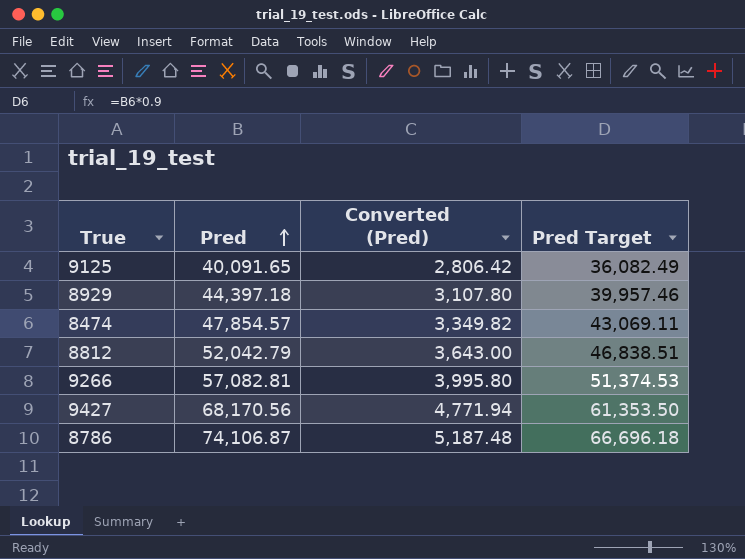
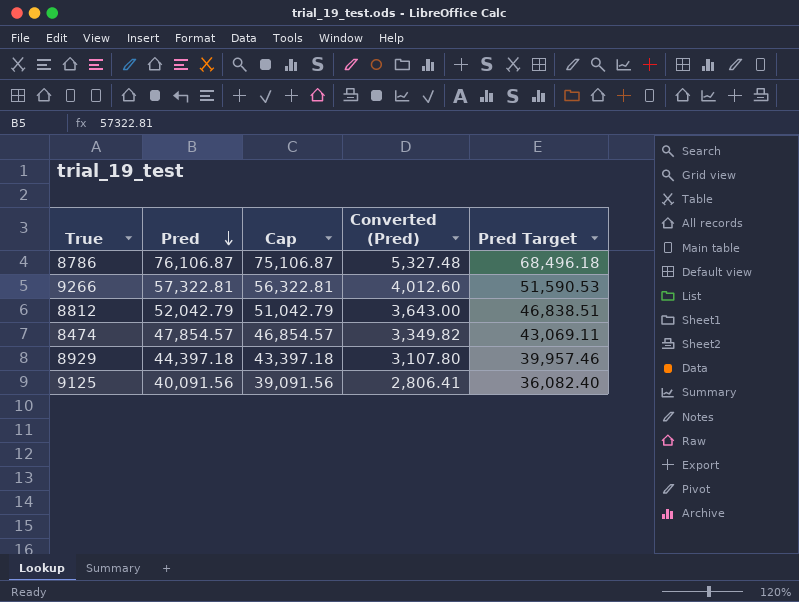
row order: Pred ascending -> Pred descending
column Cap | formula: none -> [Pred] - 1000
row 9427: 68,170.56 | 4,771.94 | 61,353.50 -> none
8786 | Pred: 74,106.87 -> 76,106.87
8786 | Converted (Pred): 5,187.48 -> 5,327.48
8786 | Pred Target: 66,696.18 -> 68,496.18
9266 | Pred: 57,082.81 -> 57,322.81
9266 | Converted (Pred): 3,995.80 -> 4,012.60
9266 | Pred Target: 51,374.53 -> 51,590.53
9125 | Pred: 40,091.65 -> 40,091.56
9125 | Converted (Pred): 2,806.42 -> 2,806.41
9125 | Pred Target: 36,082.49 -> 36,082.40

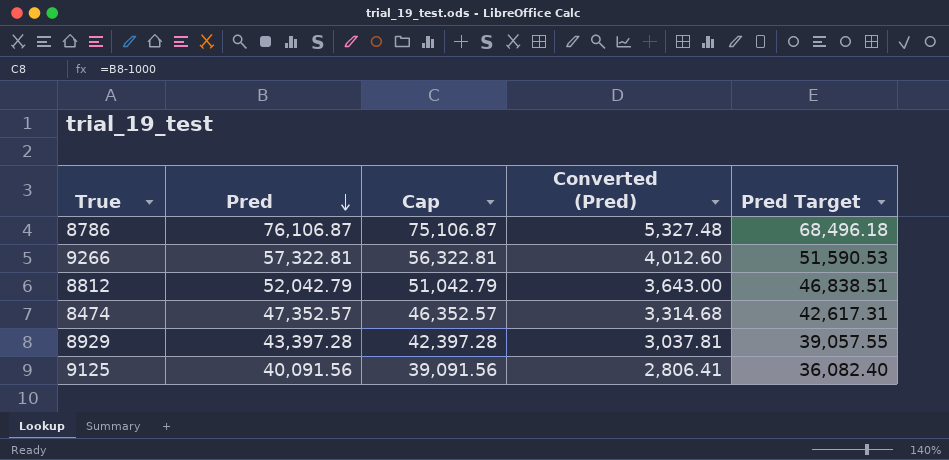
8474 | Pred: 47,854.57 -> 47,352.57
8474 | Cap: 46,854.57 -> 46,352.57
8474 | Converted (Pred): 3,349.82 -> 3,314.68
8474 | Pred Target: 43,069.11 -> 42,617.31
8929 | Pred: 44,397.18 -> 43,397.28
8929 | Cap: 43,397.18 -> 42,397.28
8929 | Converted (Pred): 3,107.80 -> 3,037.81
8929 | Pred Target: 39,957.46 -> 39,057.55

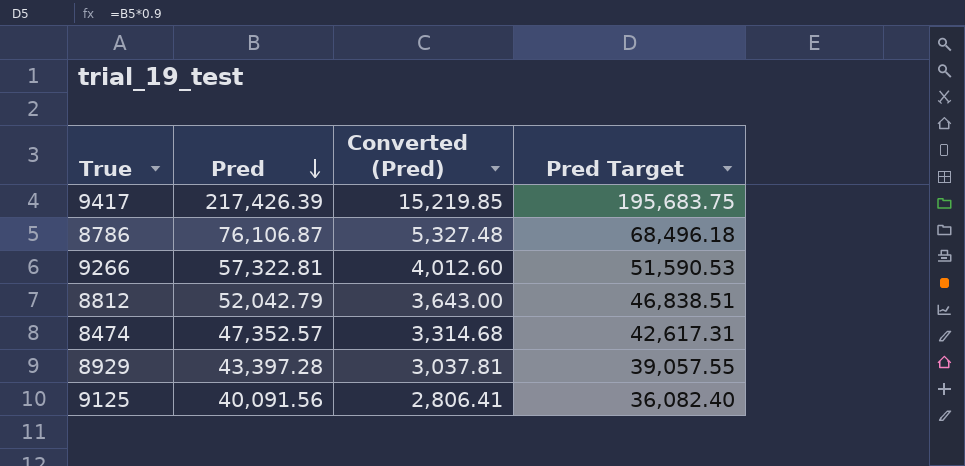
column Cap | formula: [Pred] - 1000 -> none
row 9417: none -> 217,426.39 | 15,219.85 | 195,683.75

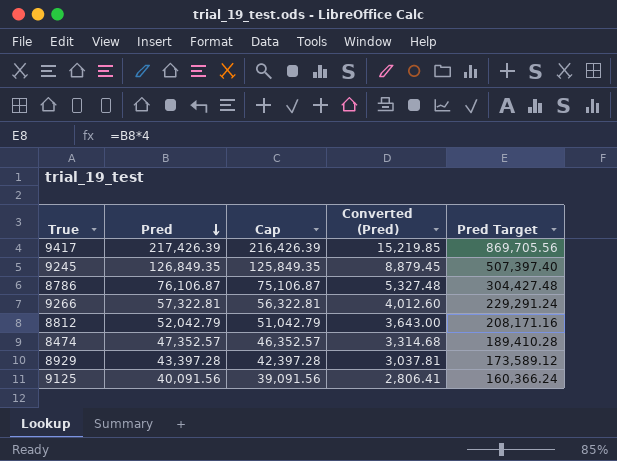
column Cap | formula: none -> [Pred] - 1000
column Pred Target | formula: [Pred] * 0.9 -> [Pred] * 4
row 9245: none -> 126,849.35 | 125,849.35 | 8,879.45 | 507,397.40

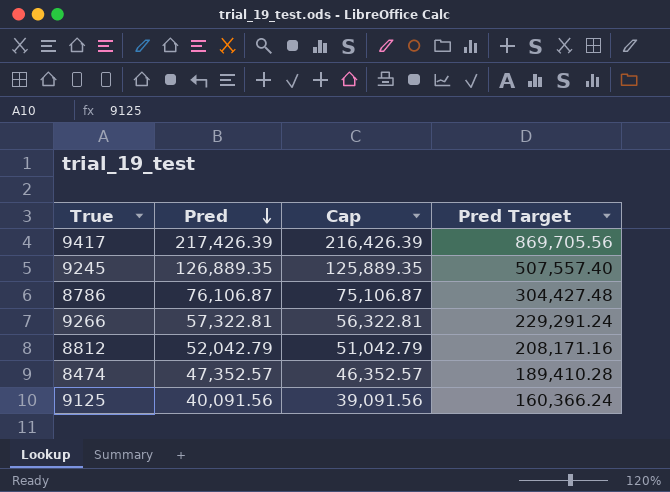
column Converted (Pred) | formula: [Pred] * 0.07 -> none
row 8929: 43,397.28 | 42,397.28 | 3,037.81 | 173,589.12 -> none
9245 | Pred: 126,849.35 -> 126,889.35
9245 | Cap: 125,849.35 -> 125,889.35
9245 | Pred Target: 507,397.40 -> 507,557.40

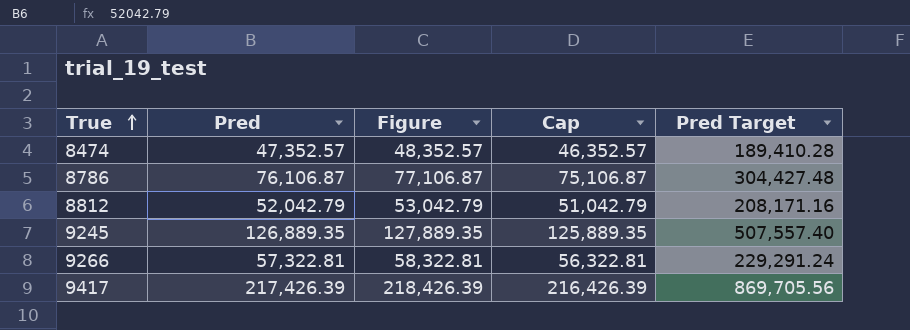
row order: Pred descending -> True ascending
column Figure | formula: none -> [Pred] + 1000
row 9125: 40,091.56 | 39,091.56 | 160,366.24 -> none

